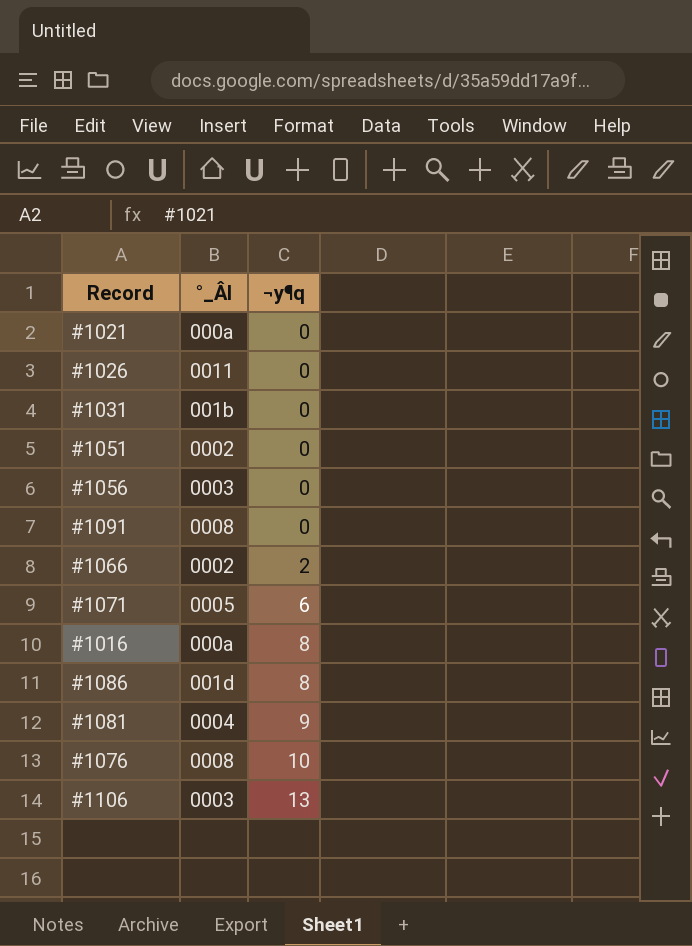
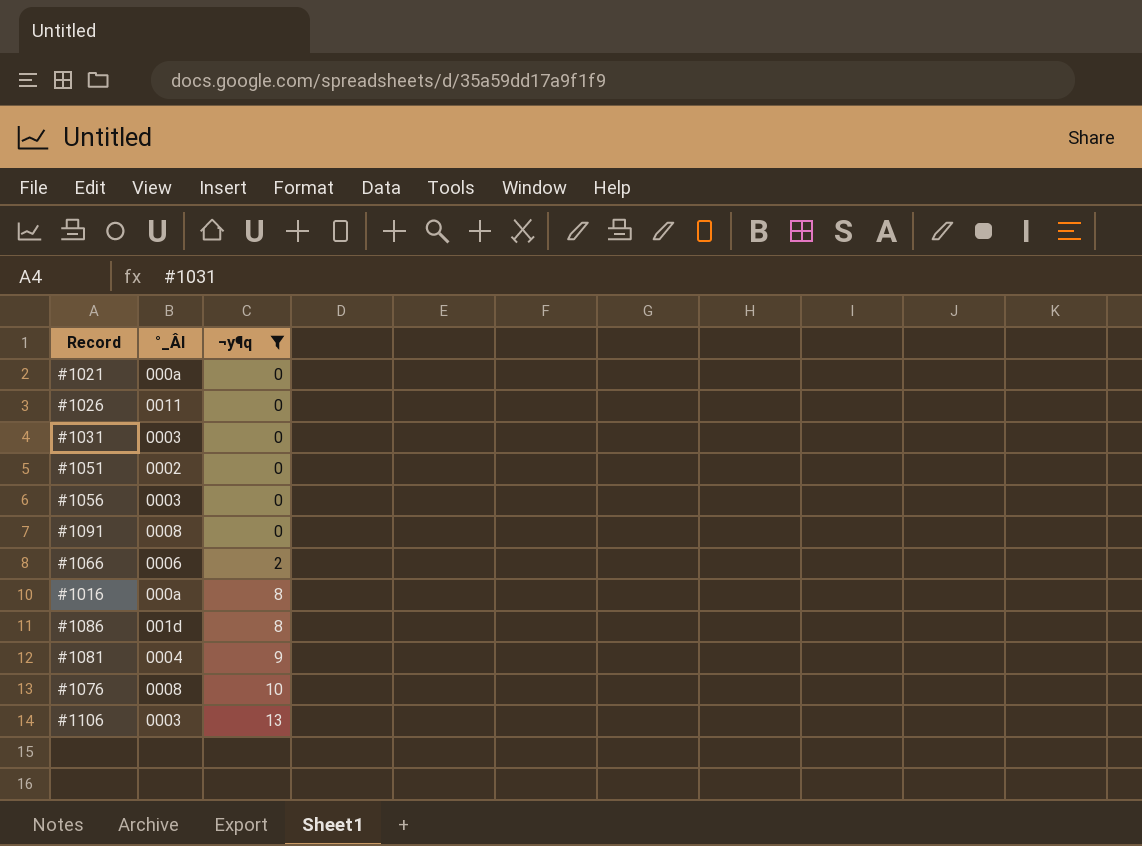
filter: none -> ¬y¶q != 6
#1031 | °_ÂI: 001b -> 0003
#1066 | °_ÂI: 0002 -> 0006

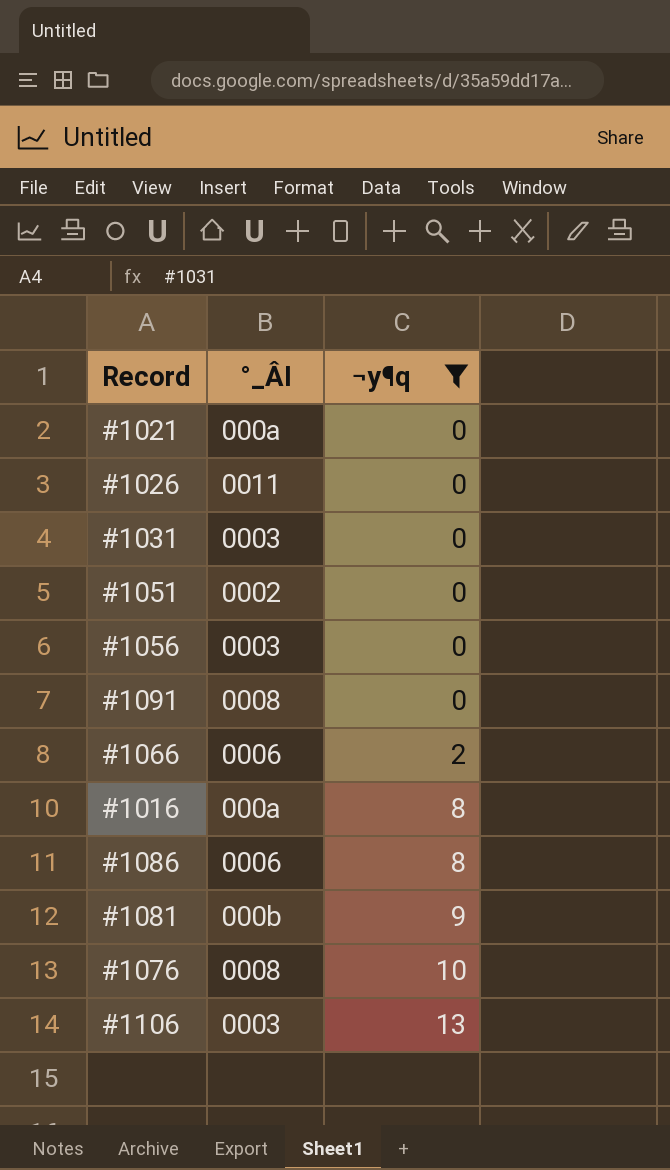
#1086 | °_ÂI: 001d -> 0006
#1081 | °_ÂI: 0004 -> 000b

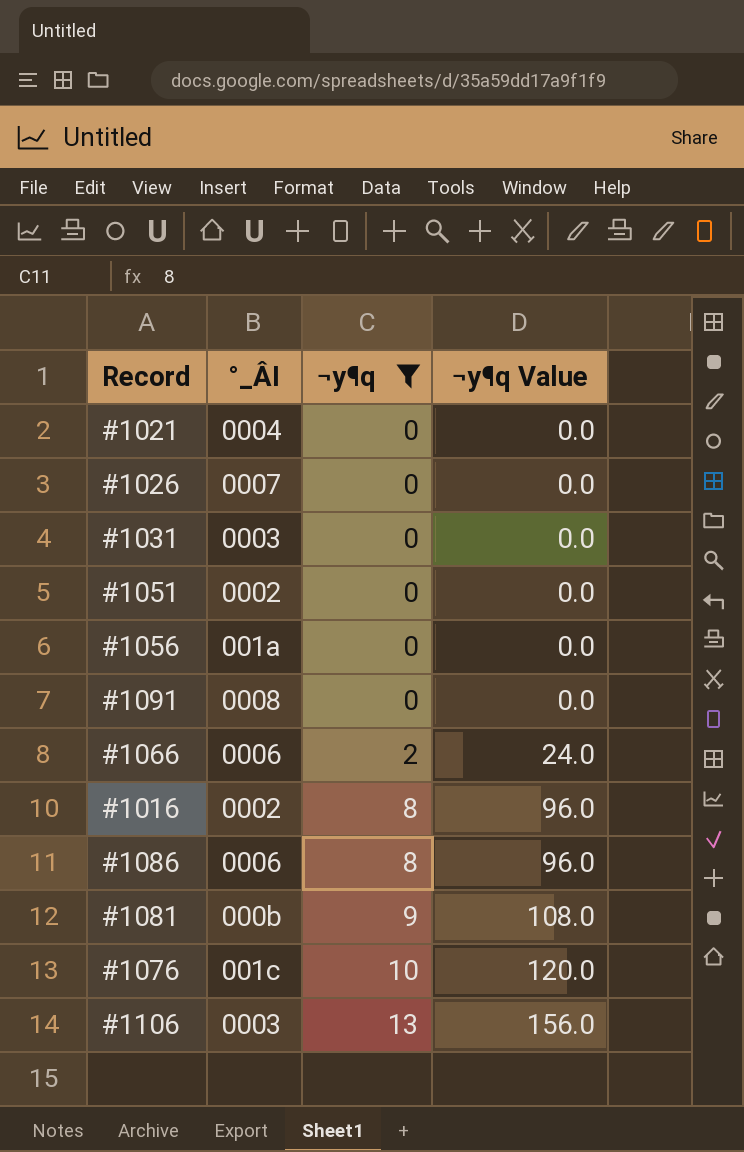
column ¬y¶q Value | formula: none -> [¬y¶q] * 12
#1021 | °_ÂI: 000a -> 0004
#1026 | °_ÂI: 0011 -> 0007
#1056 | °_ÂI: 0003 -> 001a
#1016 | °_ÂI: 000a -> 0002
#1076 | °_ÂI: 0008 -> 001c

